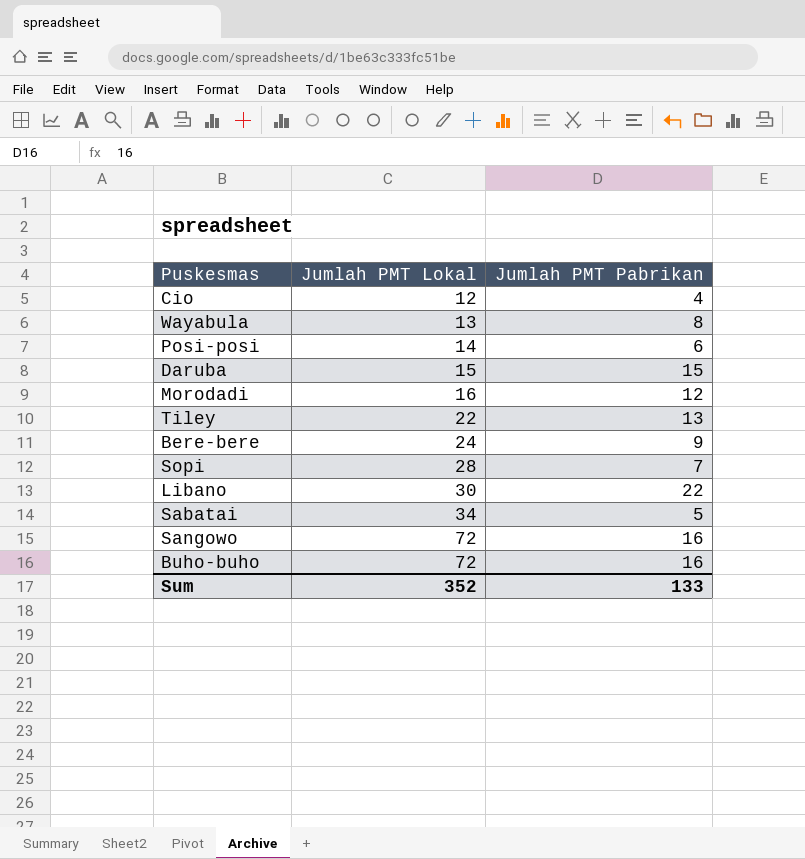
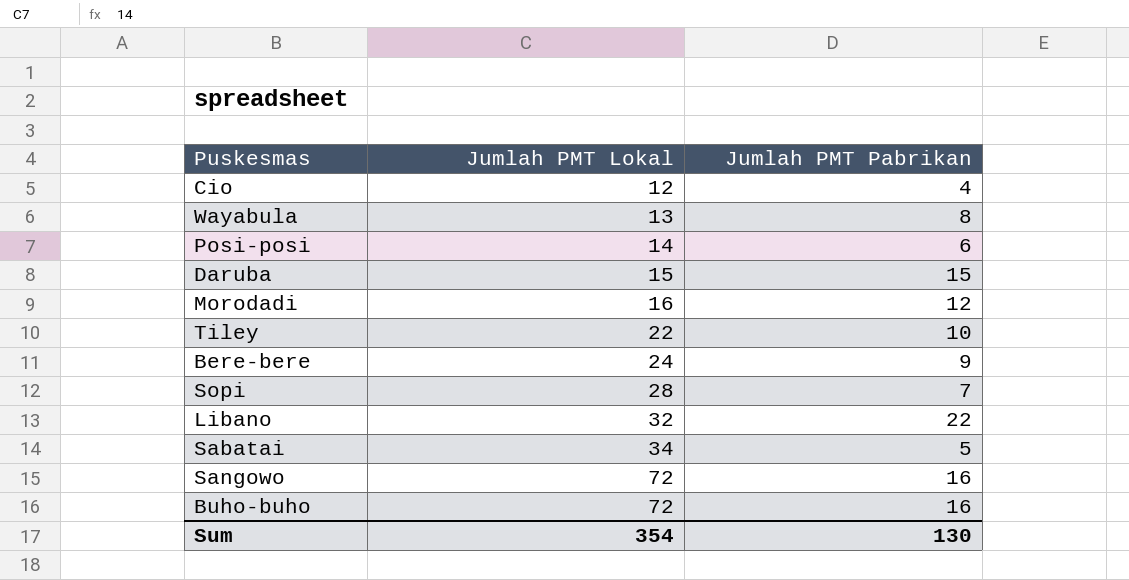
Tiley | Jumlah PMT Pabrikan: 13 -> 10
Libano | Jumlah PMT Lokal: 30 -> 32
Sum | Jumlah PMT Lokal: 352 -> 354
Sum | Jumlah PMT Pabrikan: 133 -> 130

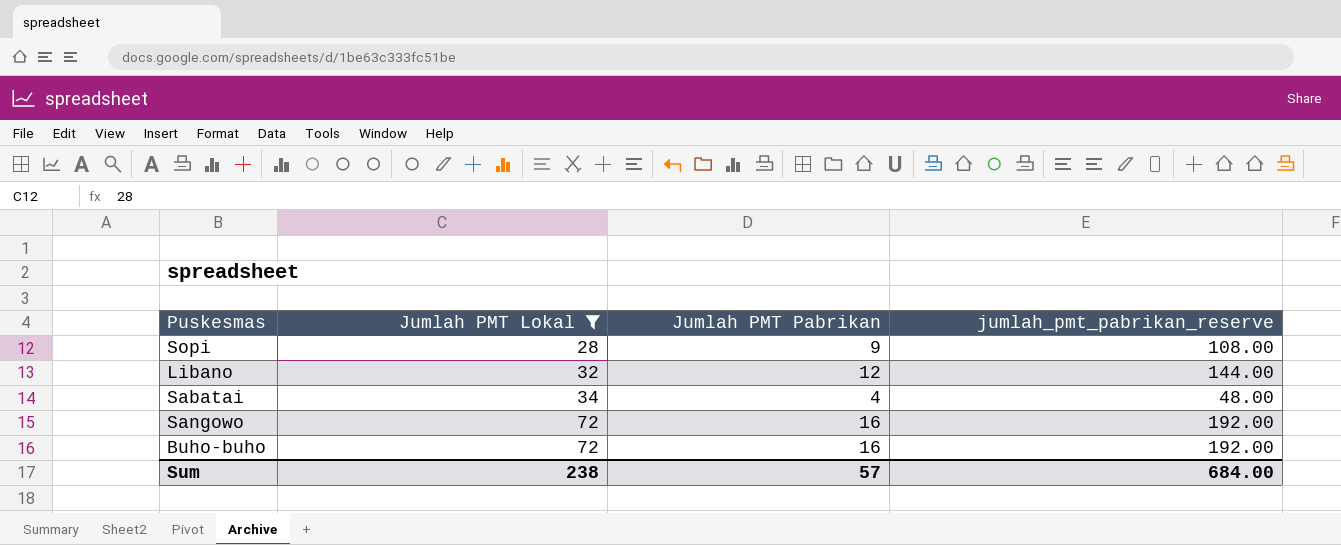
filter: none -> Jumlah PMT Lokal >= 28
column jumlah_pmt_pabrikan_reserve | formula: none -> [Jumlah PMT Pabrikan] * 12
Sopi | Jumlah PMT Pabrikan: 7 -> 9
Libano | Jumlah PMT Pabrikan: 22 -> 12
Sabatai | Jumlah PMT Pabrikan: 5 -> 4
Sum | Jumlah PMT Lokal: 354 -> 238
Sum | Jumlah PMT Pabrikan: 130 -> 57

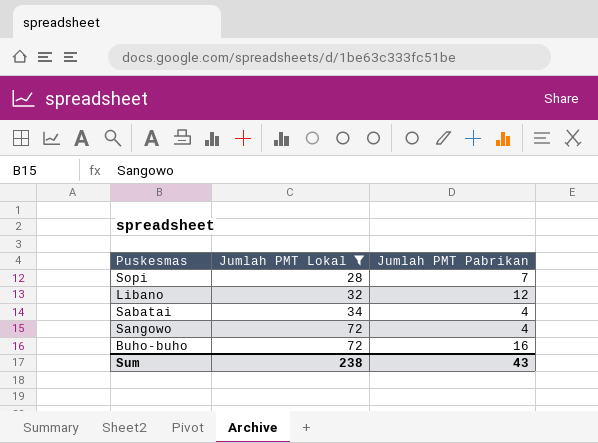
column jumlah_pmt_pabrikan_reserve | formula: [Jumlah PMT Pabrikan] * 12 -> none
Sopi | Jumlah PMT Pabrikan: 9 -> 7
Sangowo | Jumlah PMT Pabrikan: 16 -> 4
Sum | Jumlah PMT Pabrikan: 57 -> 43

